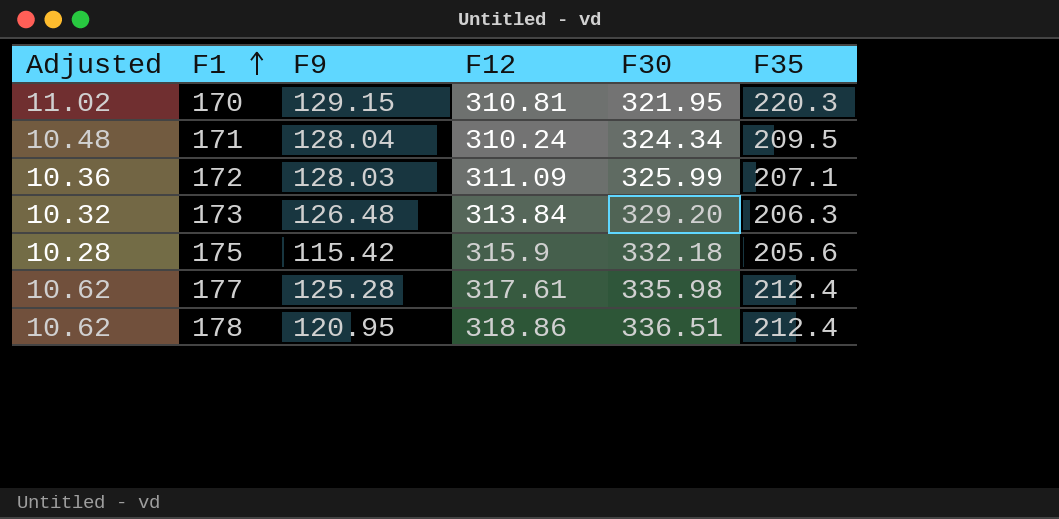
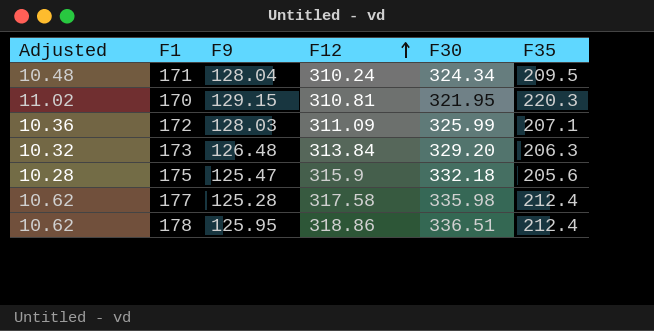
row order: F1 ascending -> F12 ascending
175 | F9: 115.42 -> 125.47
177 | F12: 317.61 -> 317.58
178 | F9: 120.95 -> 125.95

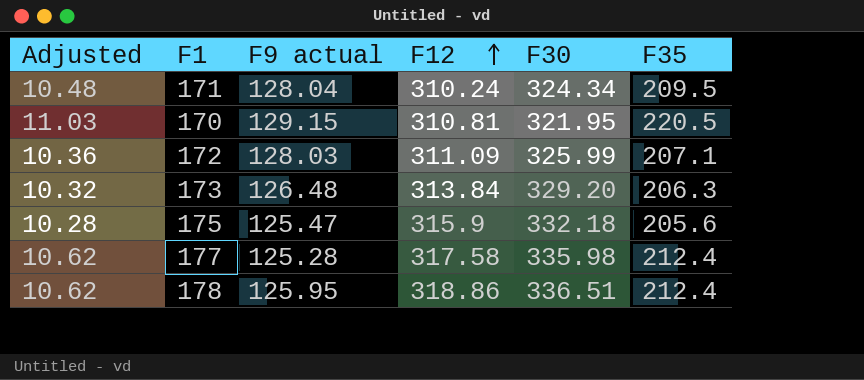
column name: F9 -> F9 actual
170 | Adjusted: 11.02 -> 11.03
170 | F35: 220.3 -> 220.5

